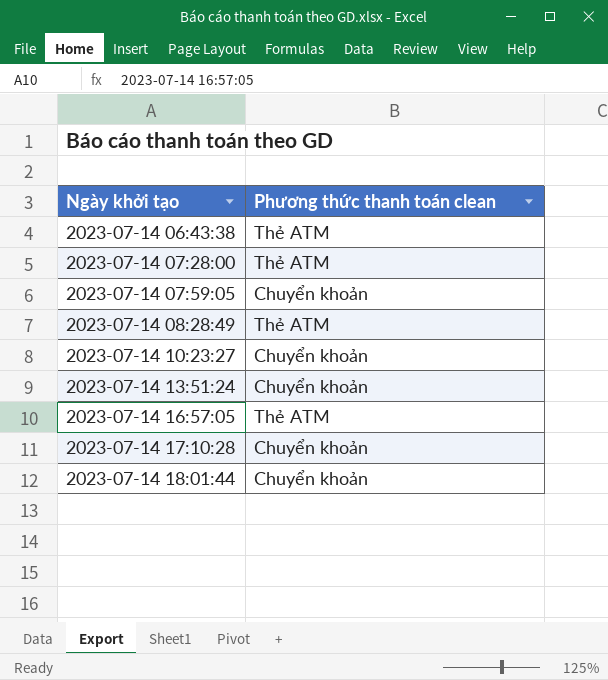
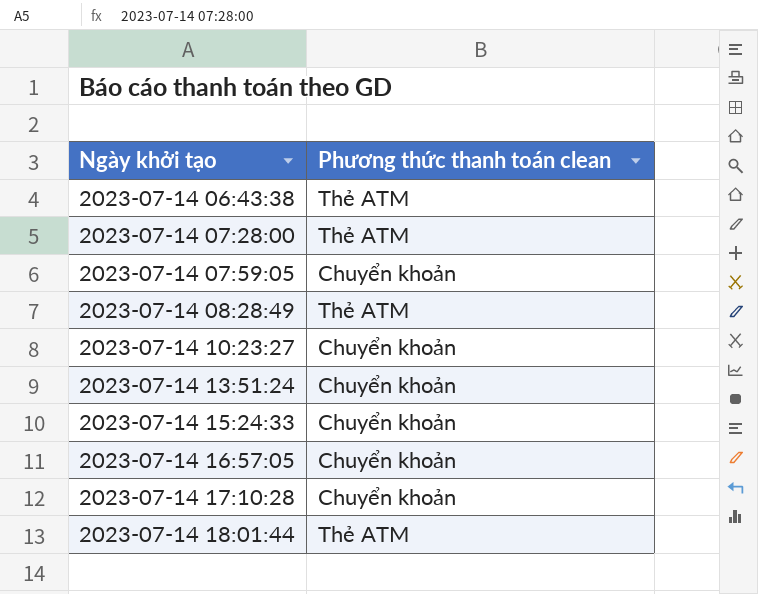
row 2023-07-14 15:24:33: none -> Chuyển khoản
2023-07-14 16:57:05 | Phương thức thanh toán clean: Thẻ ATM -> Chuyển khoản
2023-07-14 18:01:44 | Phương thức thanh toán clean: Chuyển khoản -> Thẻ ATM

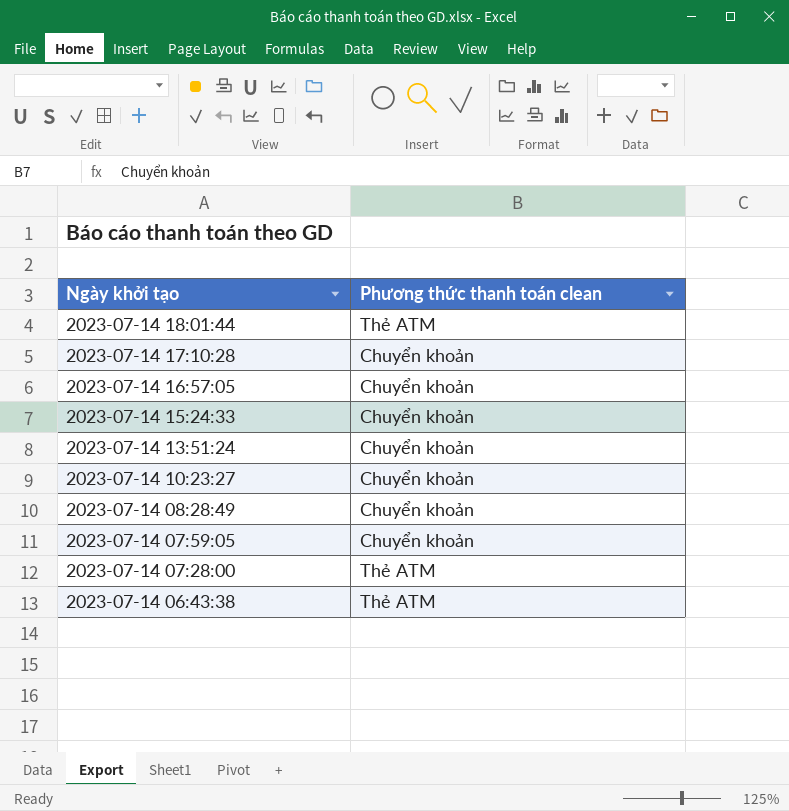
row order: Ngày khởi tạo ascending -> Ngày khởi tạo descending
2023-07-14 08:28:49 | Phương thức thanh toán clean: Thẻ ATM -> Chuyển khoản

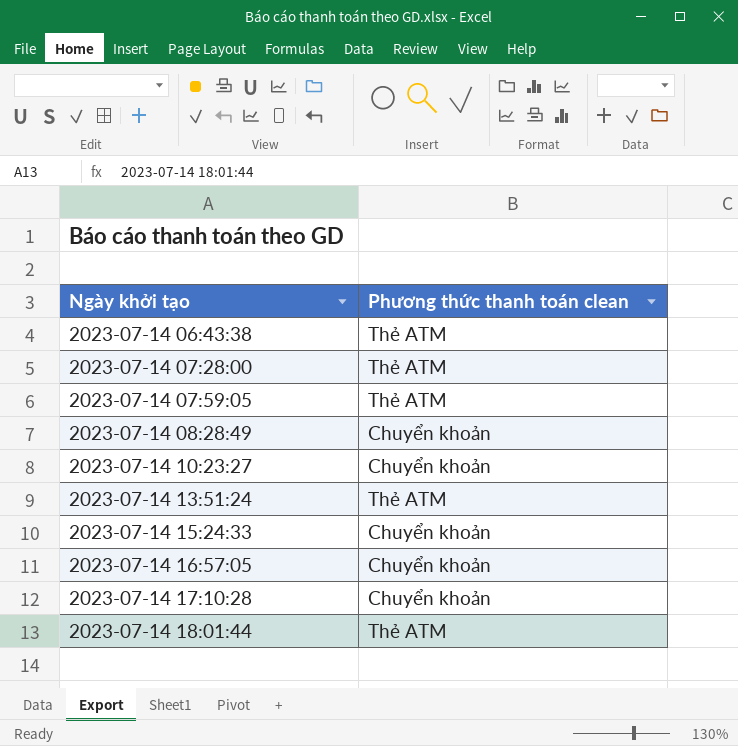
row order: Ngày khởi tạo descending -> Ngày khởi tạo ascending
2023-07-14 07:59:05 | Phương thức thanh toán clean: Chuyển khoản -> Thẻ ATM
2023-07-14 13:51:24 | Phương thức thanh toán clean: Chuyển khoản -> Thẻ ATM

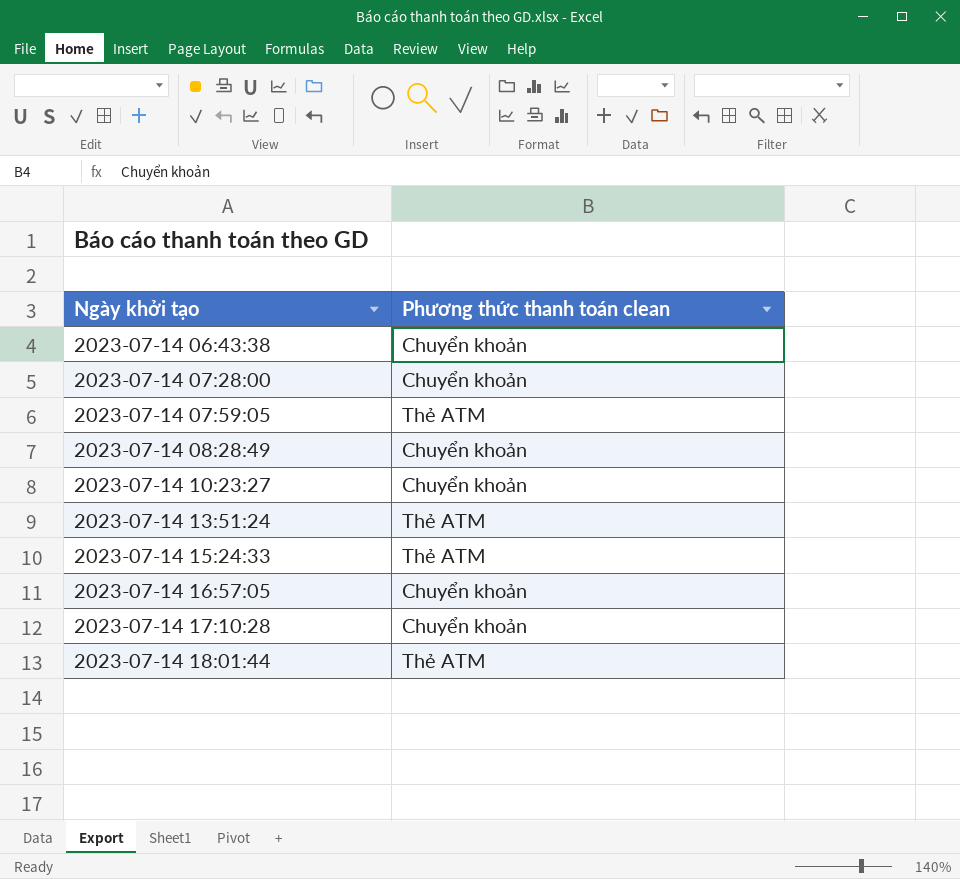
2023-07-14 06:43:38 | Phương thức thanh toán clean: Thẻ ATM -> Chuyển khoản
2023-07-14 07:28:00 | Phương thức thanh toán clean: Thẻ ATM -> Chuyển khoản
2023-07-14 15:24:33 | Phương thức thanh toán clean: Chuyển khoản -> Thẻ ATM

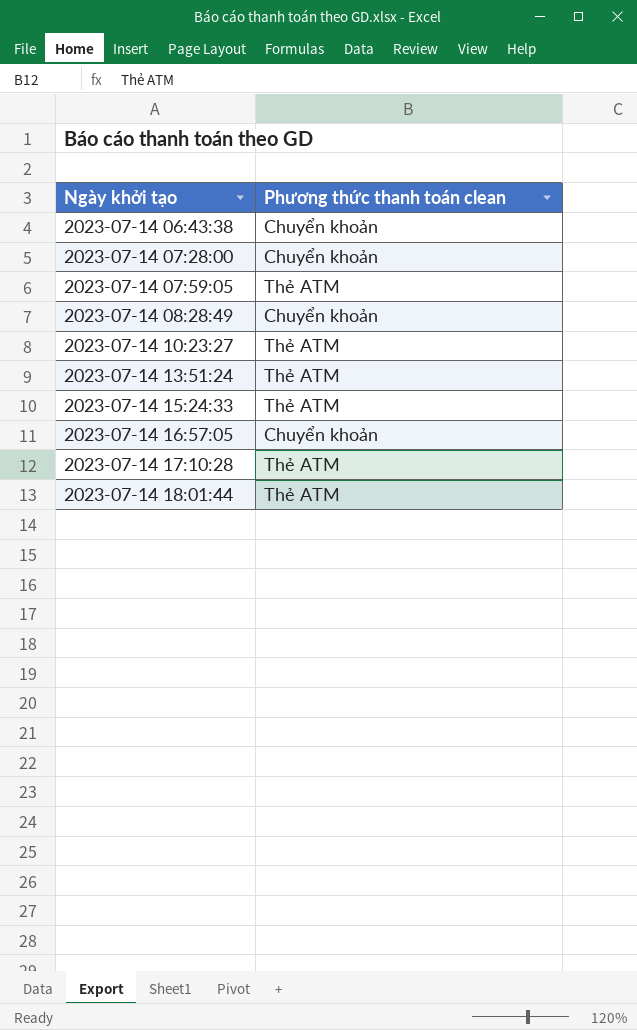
2023-07-14 10:23:27 | Phương thức thanh toán clean: Chuyển khoản -> Thẻ ATM
2023-07-14 17:10:28 | Phương thức thanh toán clean: Chuyển khoản -> Thẻ ATM

